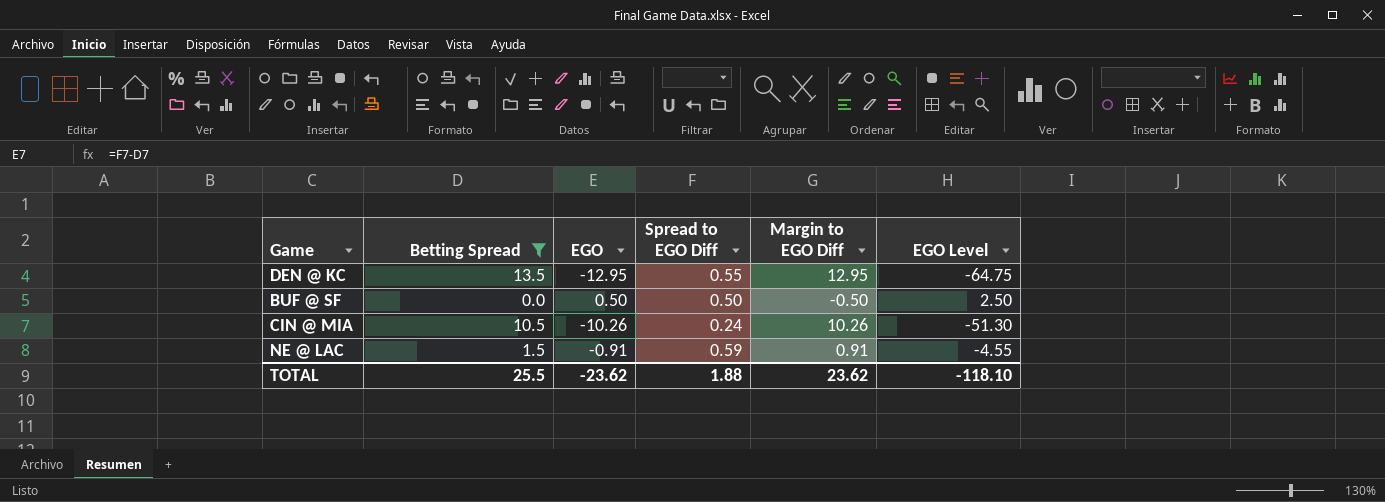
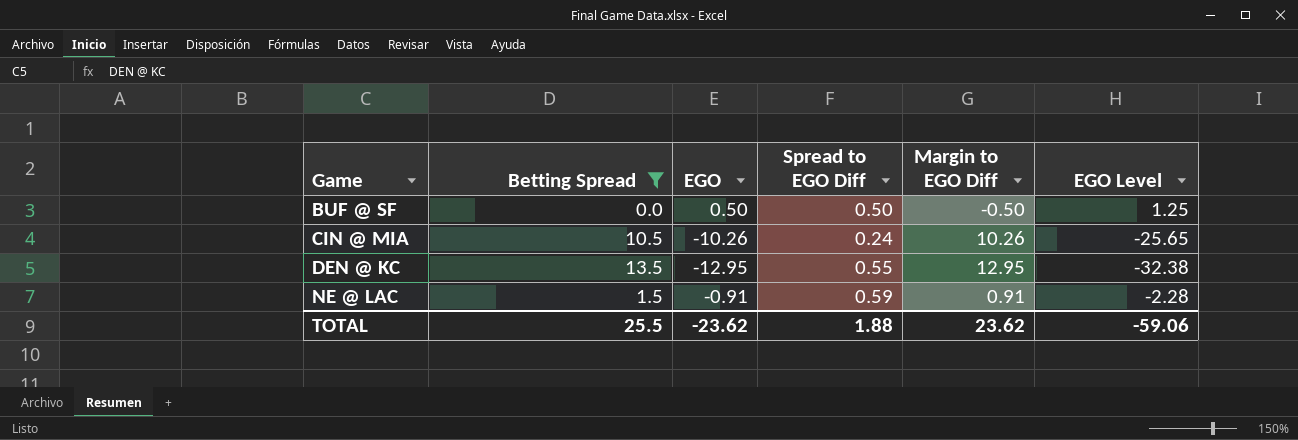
row order: none -> Game ascending
column EGO Level | formula: [EGO] * 5 -> [EGO] * 2.5
TOTAL | EGO Level: -118.10 -> -59.06

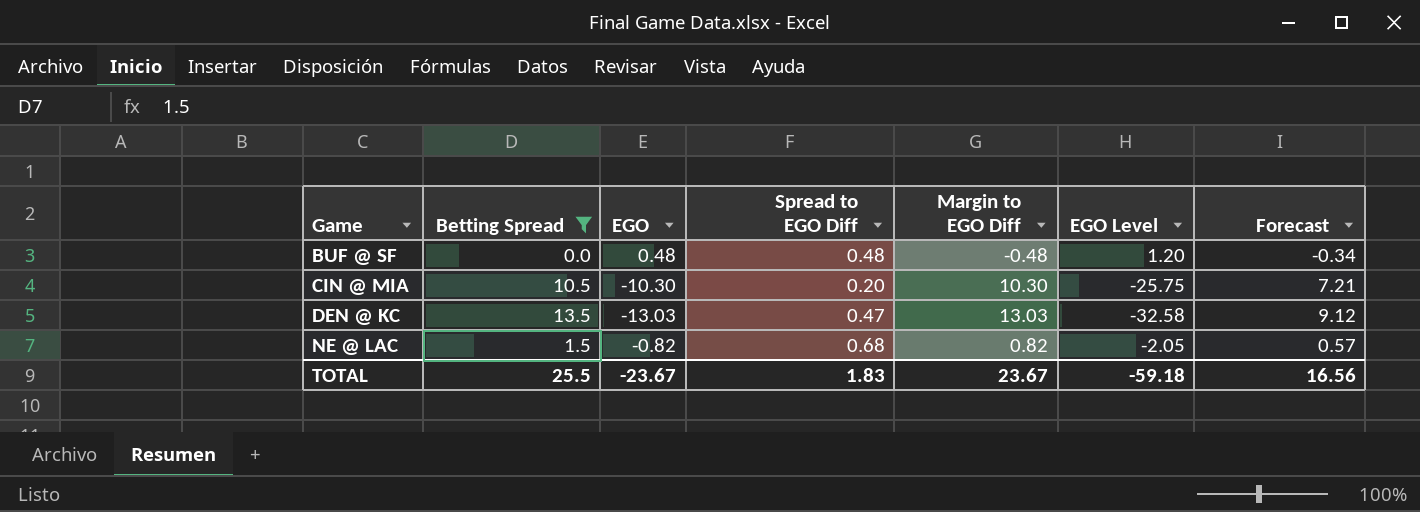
column Forecast | formula: none -> [Margin to EGO Diff] * 0.7
BUF @ SF | EGO: 0.50 -> 0.48
BUF @ SF | Spread to EGO Diff: 0.50 -> 0.48
BUF @ SF | Margin to EGO Diff: -0.50 -> -0.48
BUF @ SF | EGO Level: 1.25 -> 1.20
CIN @ MIA | EGO: -10.26 -> -10.30
CIN @ MIA | Spread to EGO Diff: 0.24 -> 0.20
CIN @ MIA | Margin to EGO Diff: 10.26 -> 10.30
CIN @ MIA | EGO Level: -25.65 -> -25.75
DEN @ KC | EGO: -12.95 -> -13.03
DEN @ KC | Spread to EGO Diff: 0.55 -> 0.47
DEN @ KC | Margin to EGO Diff: 12.95 -> 13.03
DEN @ KC | EGO Level: -32.38 -> -32.58
NE @ LAC | EGO: -0.91 -> -0.82
NE @ LAC | Spread to EGO Diff: 0.59 -> 0.68
NE @ LAC | Margin to EGO Diff: 0.91 -> 0.82
NE @ LAC | EGO Level: -2.28 -> -2.05
TOTAL | EGO: -23.62 -> -23.67
TOTAL | Spread to EGO Diff: 1.88 -> 1.83
TOTAL | Margin to EGO Diff: 23.62 -> 23.67
TOTAL | EGO Level: -59.06 -> -59.18

